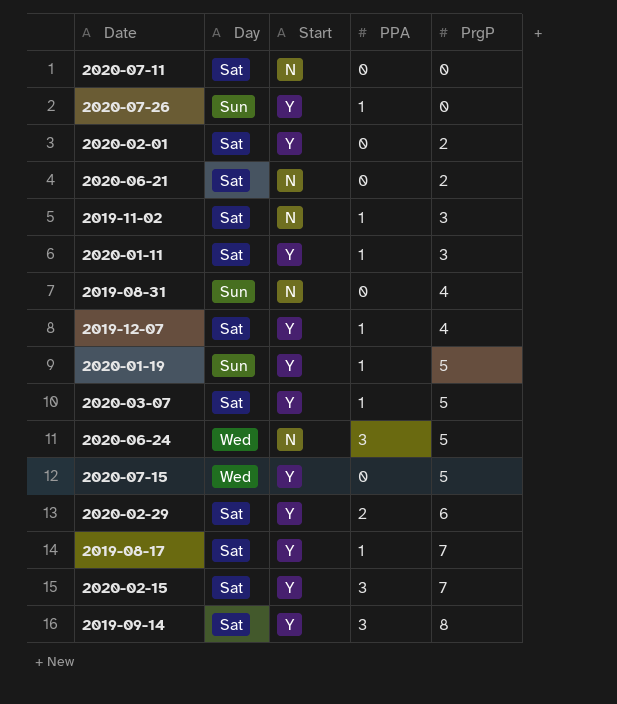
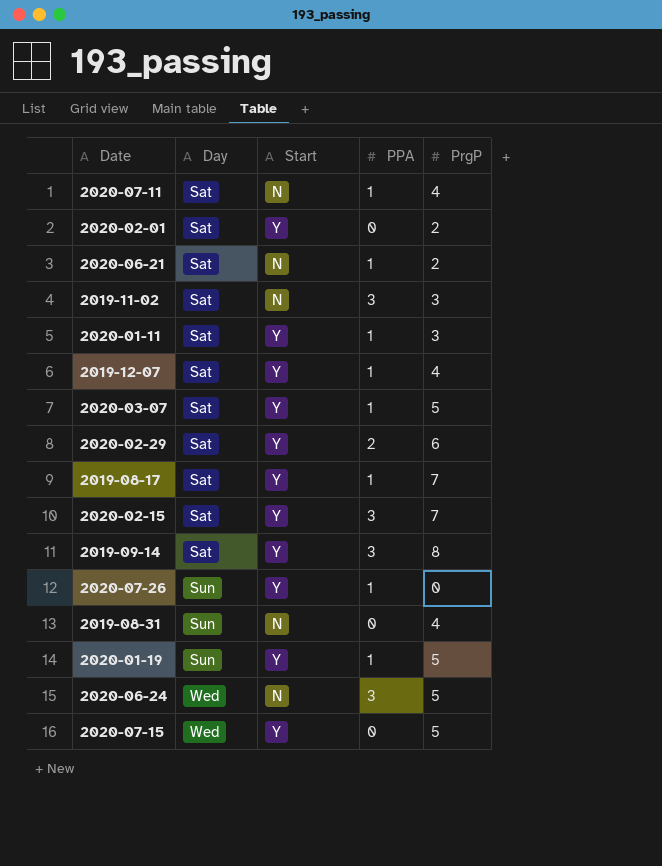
row order: PrgP ascending -> Day ascending
2020-07-11 | PPA: 0 -> 1
2020-07-11 | PrgP: 0 -> 4
2020-06-21 | PPA: 0 -> 1
2019-11-02 | PPA: 1 -> 3

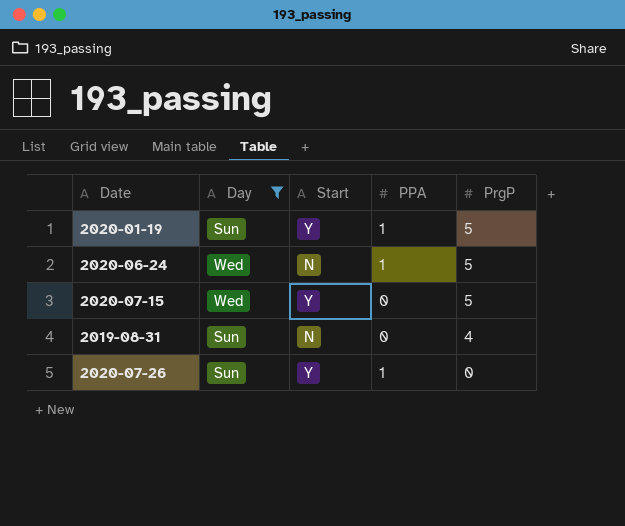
filter: none -> Day != Sat
row order: Day ascending -> PrgP descending
2020-06-24 | PPA: 3 -> 1

